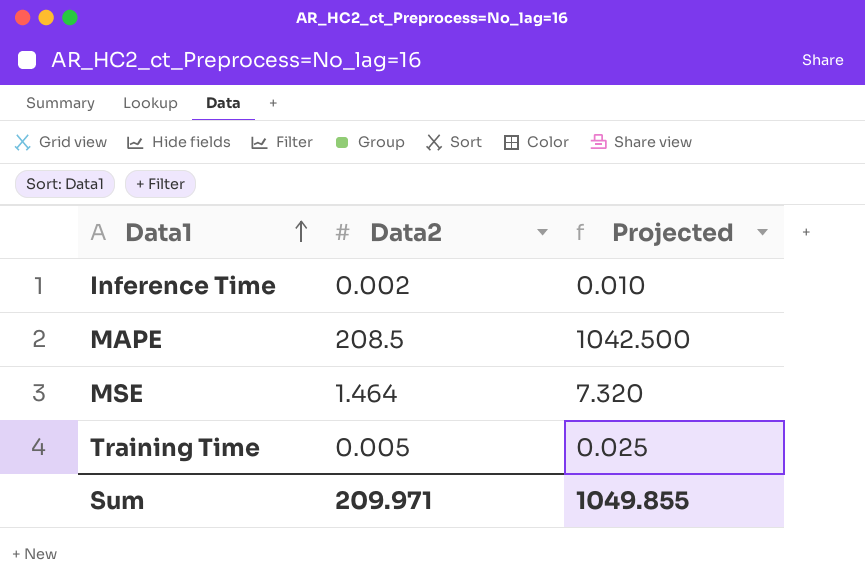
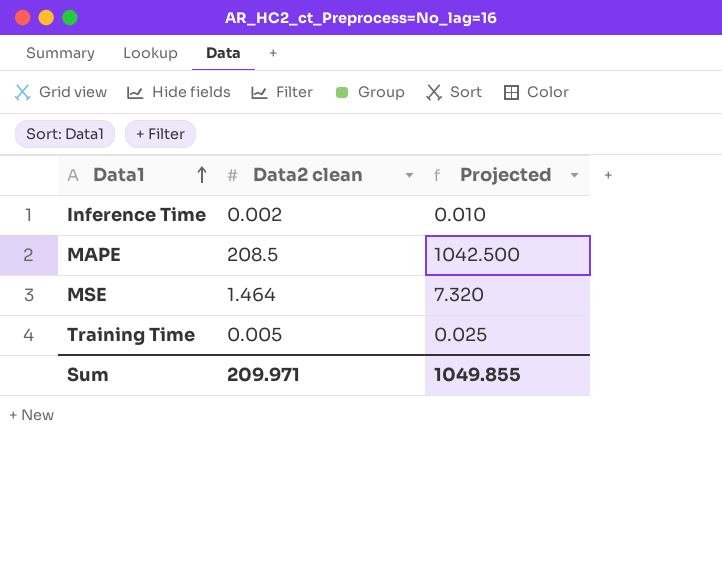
column name: Data2 -> Data2 clean

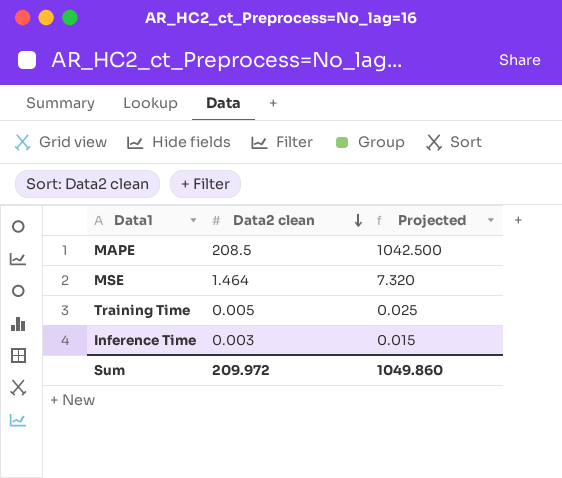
row order: Data1 ascending -> Data2 clean descending
Inference Time | Data2 clean: 0.002 -> 0.003
Inference Time | Projected: 0.010 -> 0.015
Sum | Data2 clean: 209.971 -> 209.972
Sum | Projected: 1049.855 -> 1049.860

